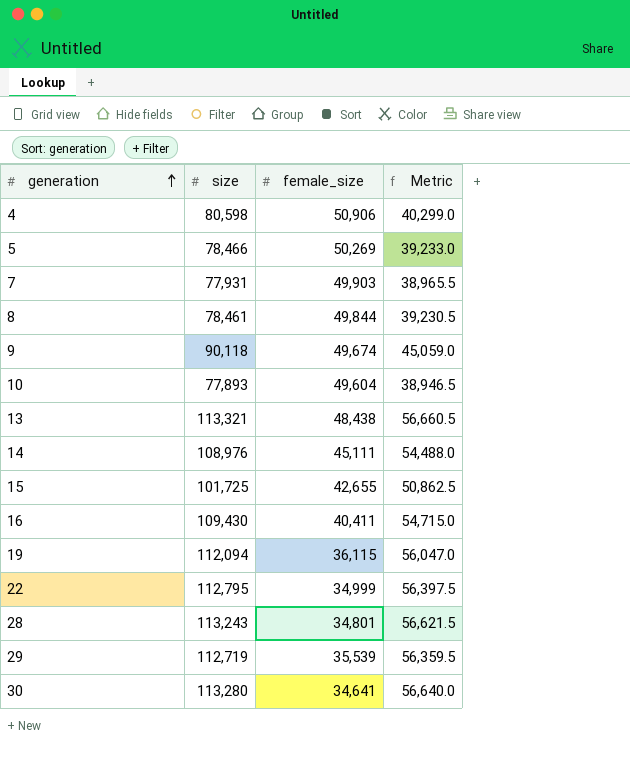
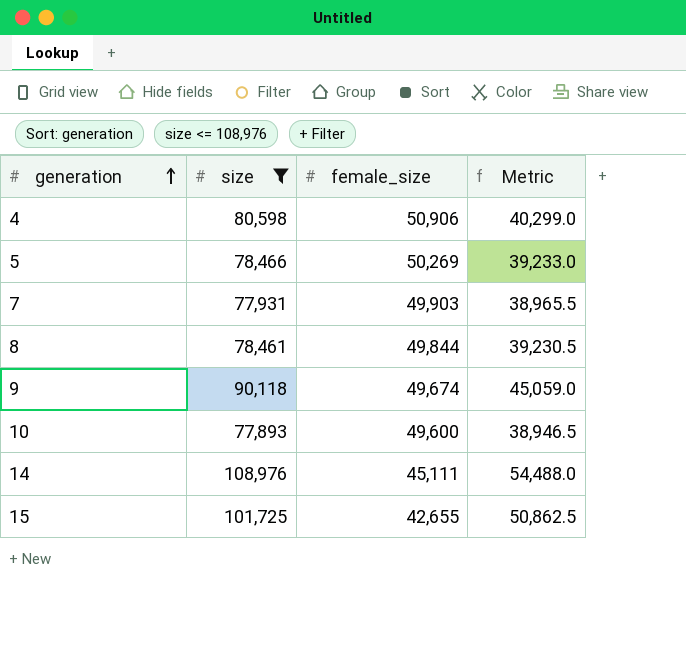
filter: none -> size <= 108,976
10 | female_size: 49,604 -> 49,600

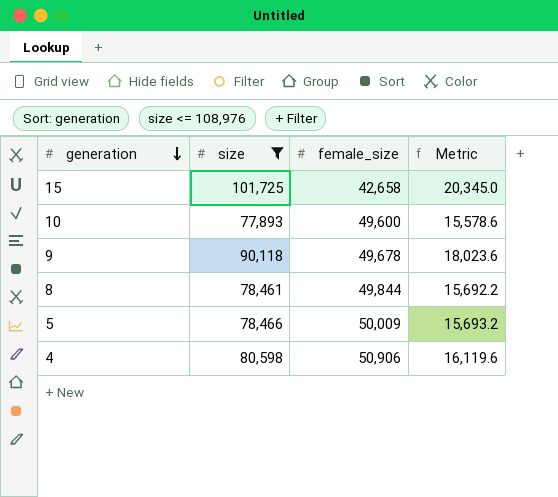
row order: generation ascending -> generation descending
column Metric | formula: [size] * 0.5 -> [size] * 0.2
row 7: 77,931 | 49,903 | 38,965.5 -> none
row 14: 108,976 | 45,111 | 54,488.0 -> none
15 | female_size: 42,655 -> 42,658
9 | female_size: 49,674 -> 49,678
5 | female_size: 50,269 -> 50,009

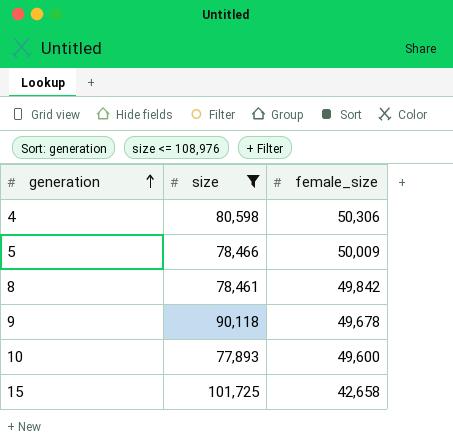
row order: generation descending -> generation ascending
column Metric | formula: [size] * 0.2 -> none
4 | female_size: 50,906 -> 50,306
8 | female_size: 49,844 -> 49,842

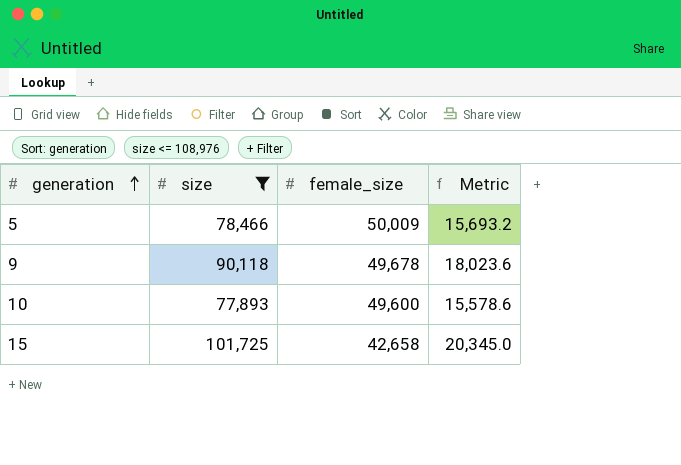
column Metric | formula: none -> [size] * 0.2
row 4: 80,598 | 50,306 -> none
row 8: 78,461 | 49,842 -> none

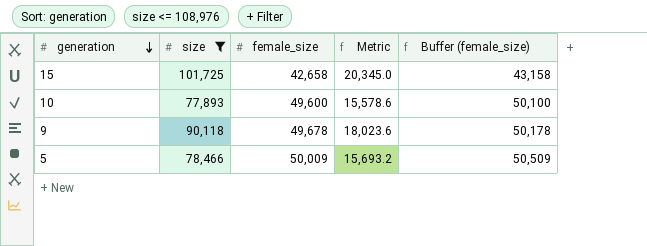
row order: generation ascending -> generation descending
column Buffer (female_size) | formula: none -> [female_size] + 500

